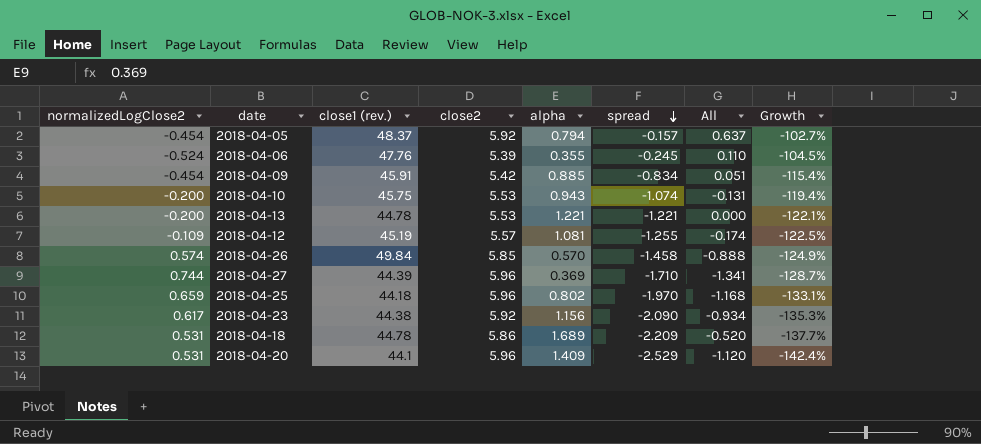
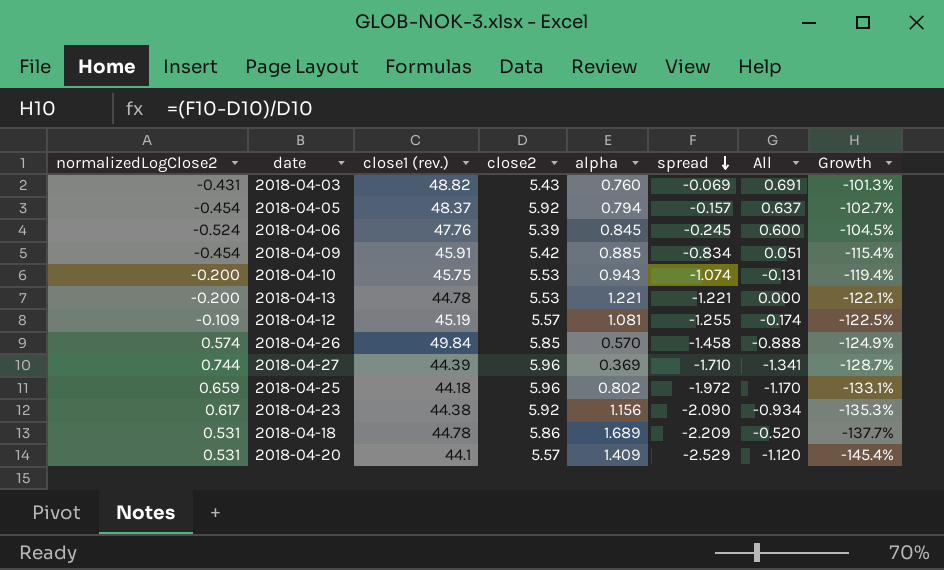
row 2018-04-03: none -> -0.431 | 48.82 | 5.43 | 0.760 | -0.069 | 0.691 | -101.3%
2018-04-06 | alpha: 0.355 -> 0.845
2018-04-06 | All: 0.110 -> 0.600
2018-04-25 | spread: -1.970 -> -1.972
2018-04-25 | All: -1.168 -> -1.170
2018-04-20 | close2: 5.96 -> 5.57
2018-04-20 | Growth: -142.4% -> -145.4%

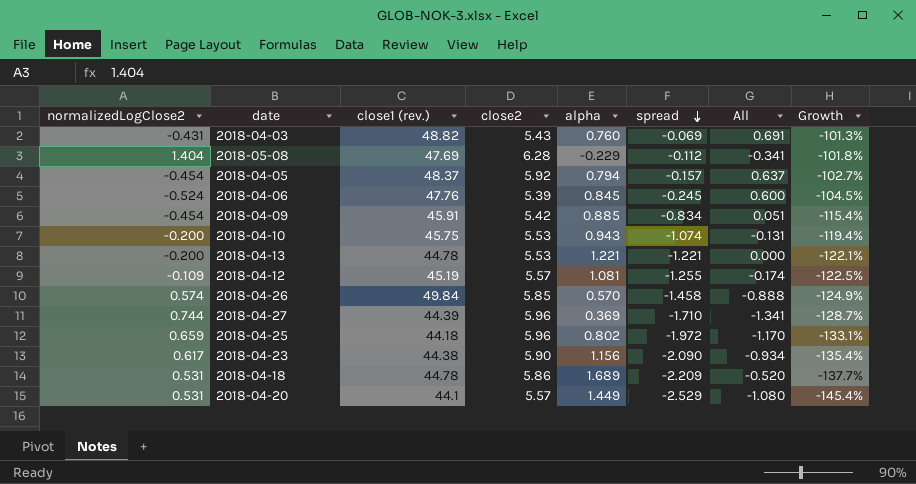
row 2018-05-08: none -> 1.404 | 47.69 | 6.28 | -0.229 | -0.112 | -0.341 | -101.8%
2018-04-23 | close2: 5.92 -> 5.90
2018-04-23 | Growth: -135.3% -> -135.4%
2018-04-20 | alpha: 1.409 -> 1.449
2018-04-20 | All: -1.120 -> -1.080

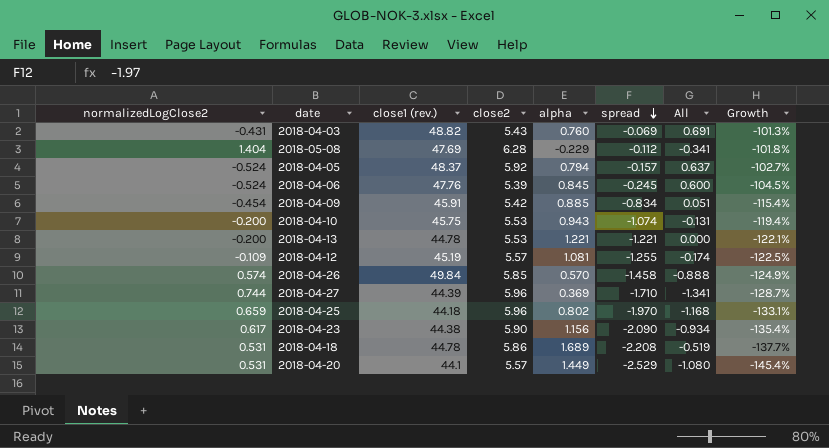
2018-04-05 | normalizedLogClose2: -0.454 -> -0.524
2018-04-25 | spread: -1.972 -> -1.970
2018-04-25 | All: -1.170 -> -1.168
2018-04-18 | spread: -2.209 -> -2.208
2018-04-18 | All: -0.520 -> -0.519

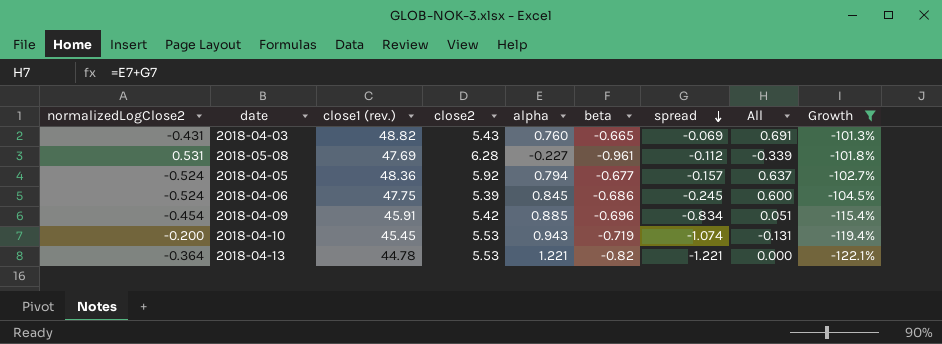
filter: none -> Growth >= -122.1%
column beta | position: none -> 6
2018-05-08 | normalizedLogClose2: 1.404 -> 0.531
2018-05-08 | alpha: -0.229 -> -0.227
2018-05-08 | All: -0.341 -> -0.339
2018-04-05 | close1 (rev.): 48.37 -> 48.36
2018-04-06 | close1 (rev.): 47.76 -> 47.75
2018-04-10 | close1 (rev.): 45.75 -> 45.45
2018-04-13 | normalizedLogClose2: -0.200 -> -0.364

